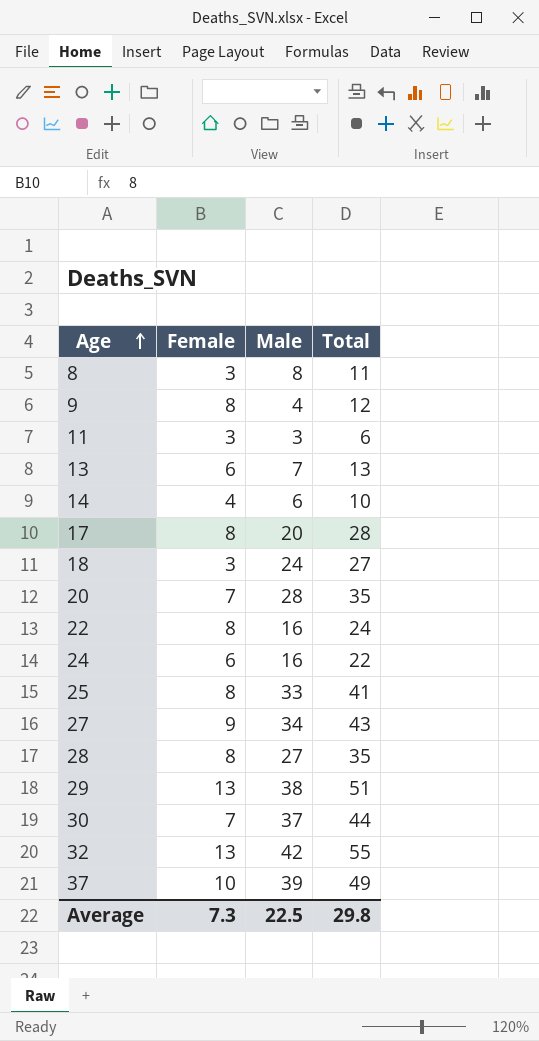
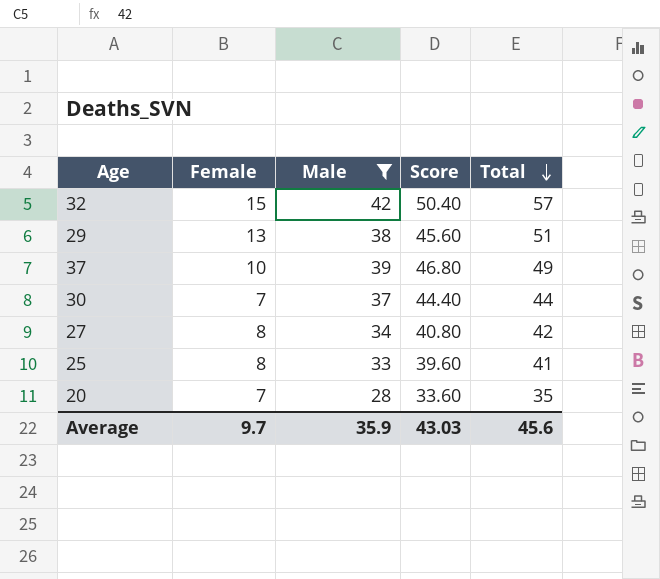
filter: none -> Male >= 28
row order: Age ascending -> Total descending
column Score | formula: none -> [Male] * 1.2
32 | Female: 13 -> 15
32 | Total: 55 -> 57
27 | Female: 9 -> 8
27 | Total: 43 -> 42
Average | Female: 7.3 -> 9.7
Average | Male: 22.5 -> 35.9
Average | Total: 29.8 -> 45.6

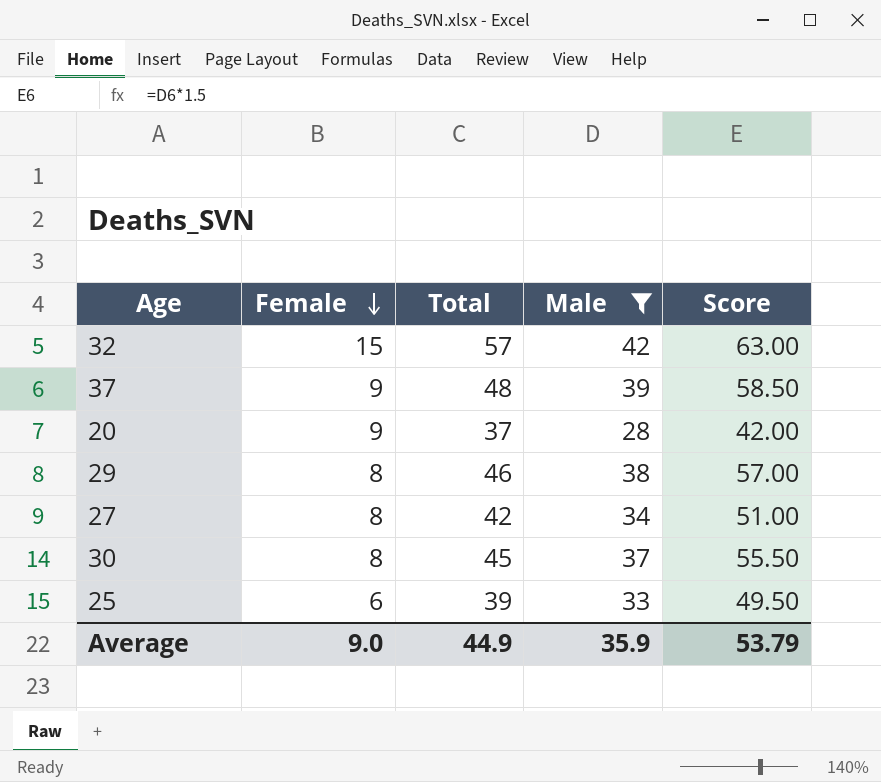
row order: Total descending -> Female descending
column Total | position: 5 -> 3
column Score | formula: [Male] * 1.2 -> [Male] * 1.5
37 | Female: 10 -> 9
37 | Total: 49 -> 48
20 | Female: 7 -> 9
20 | Total: 35 -> 37
29 | Female: 13 -> 8
29 | Total: 51 -> 46
30 | Female: 7 -> 8
30 | Total: 44 -> 45
25 | Female: 8 -> 6
25 | Total: 41 -> 39
Average | Female: 9.7 -> 9.0
Average | Total: 45.6 -> 44.9
Average | Score: 43.03 -> 53.79

